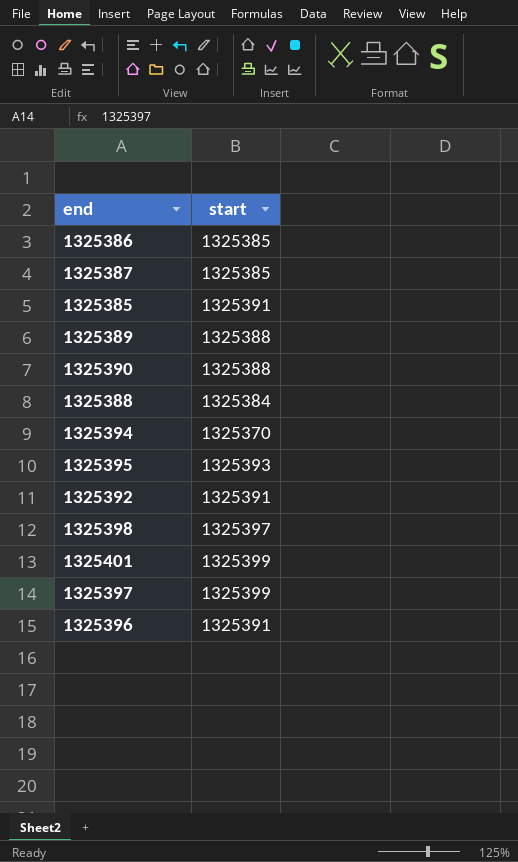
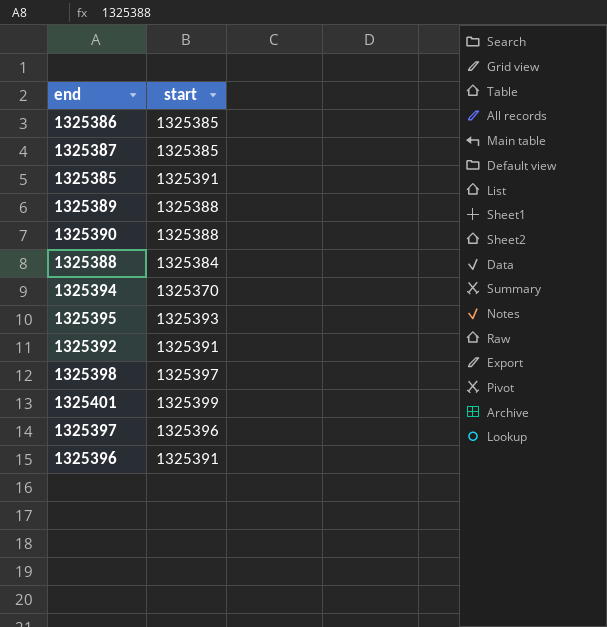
1325397 | start: 1325399 -> 1325396

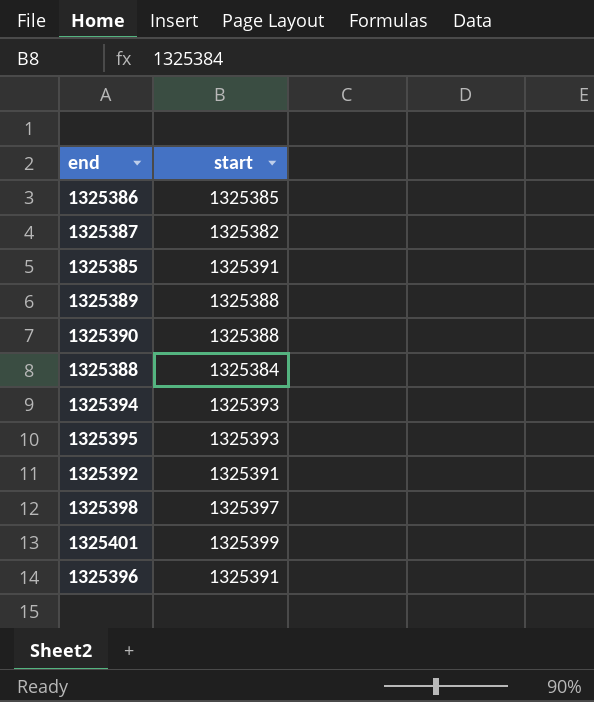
row 1325397: 1325396 -> none
1325387 | start: 1325385 -> 1325382
1325394 | start: 1325370 -> 1325393

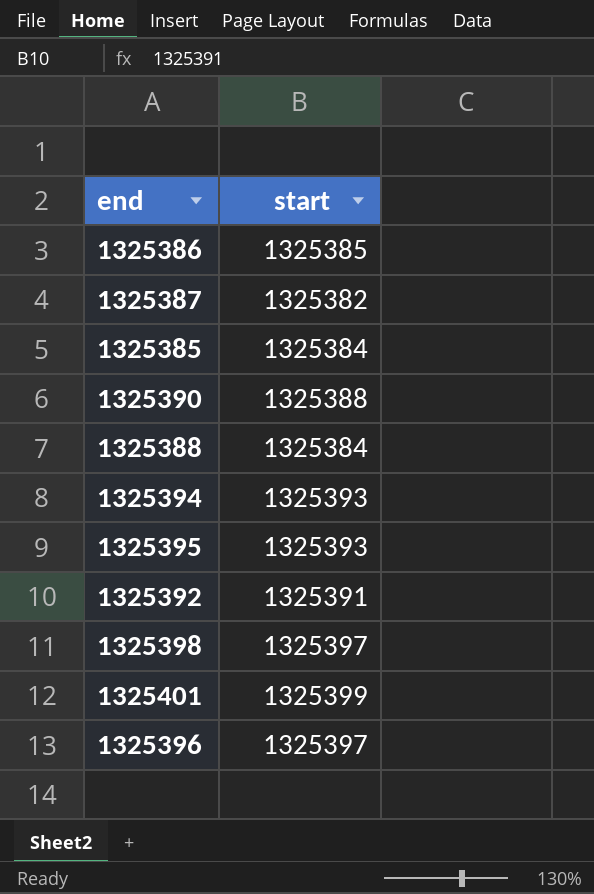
row 1325389: 1325388 -> none
1325385 | start: 1325391 -> 1325384
1325396 | start: 1325391 -> 1325397

